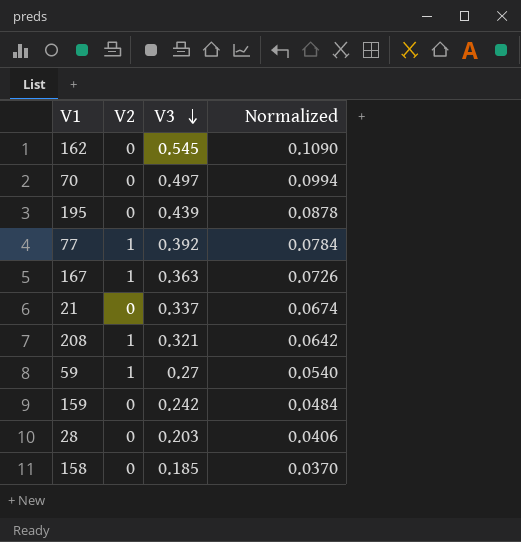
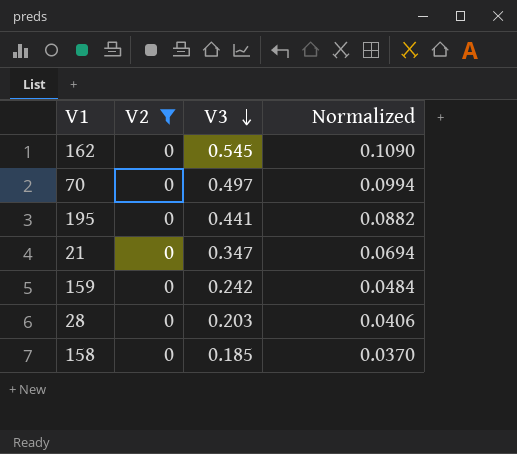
filter: none -> V2 = 0
195 | V3: 0.439 -> 0.441
195 | Normalized: 0.0878 -> 0.0882
21 | V3: 0.337 -> 0.347
21 | Normalized: 0.0674 -> 0.0694

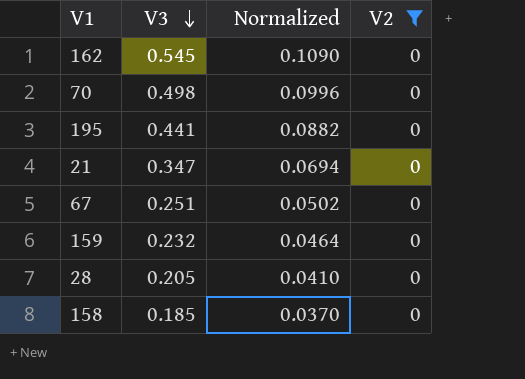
column V2 | position: 2 -> 4
70 | V3: 0.497 -> 0.498
70 | Normalized: 0.0994 -> 0.0996
row 67: none -> 0.251 | 0.0502 | 0
159 | V3: 0.242 -> 0.232
159 | Normalized: 0.0484 -> 0.0464
28 | V3: 0.203 -> 0.205
28 | Normalized: 0.0406 -> 0.0410

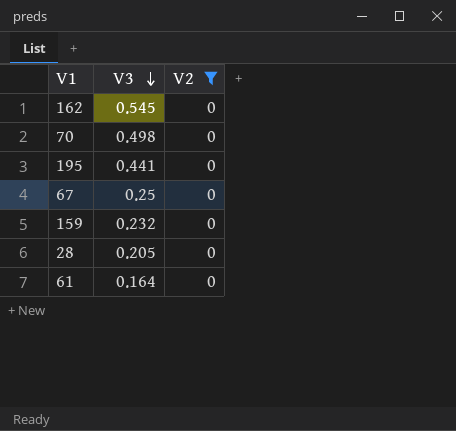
column Normalized | formula: [V3] * 0.2 -> none
row 21: 0.347 | 0.0694 | 0 -> none
row 158: 0.185 | 0.0370 | 0 -> none
67 | V3: 0.251 -> 0.25
row 61: none -> 0.164 | 0

